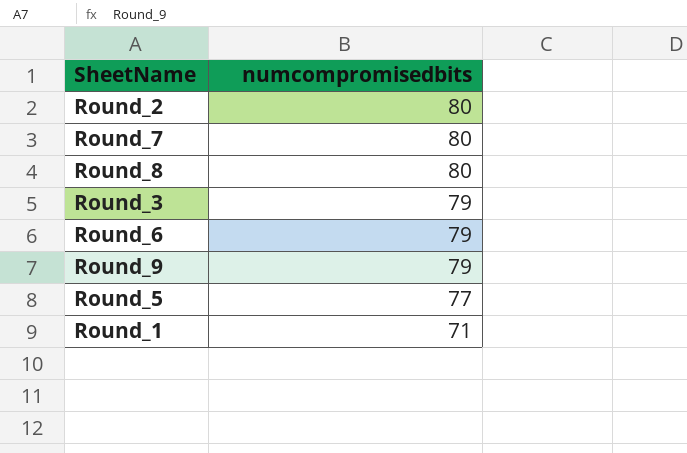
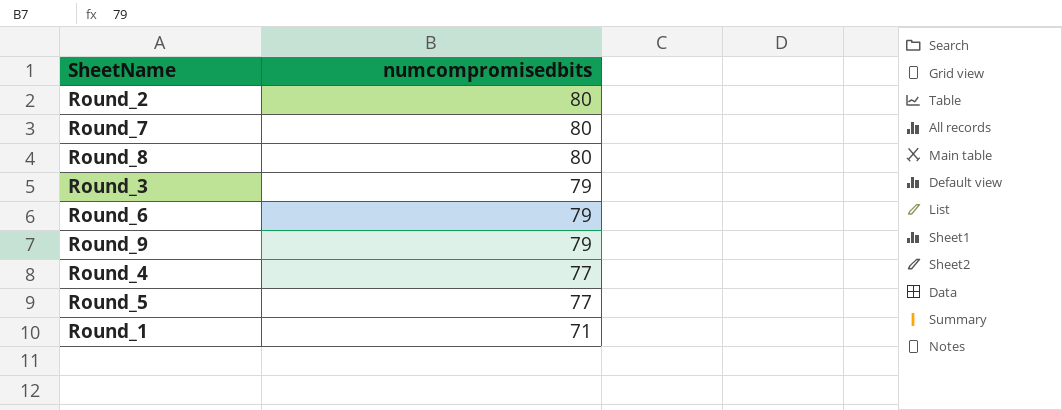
row Round_4: none -> 77

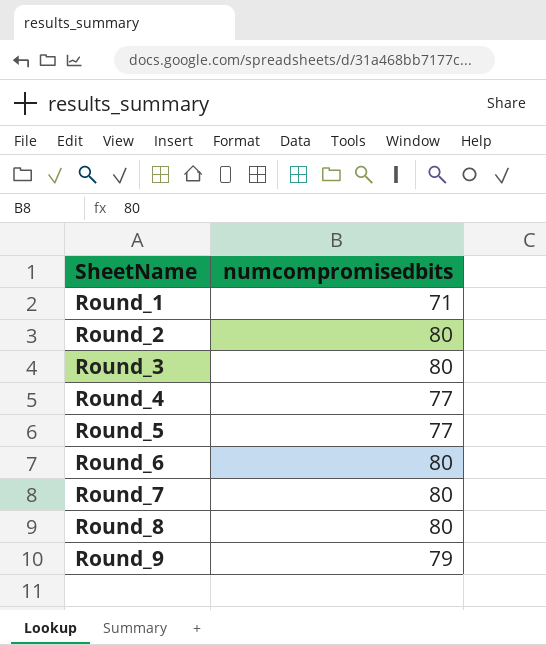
row order: numcompromisedbits descending -> SheetName ascending
Round_3 | numcompromisedbits: 79 -> 80
Round_6 | numcompromisedbits: 79 -> 80

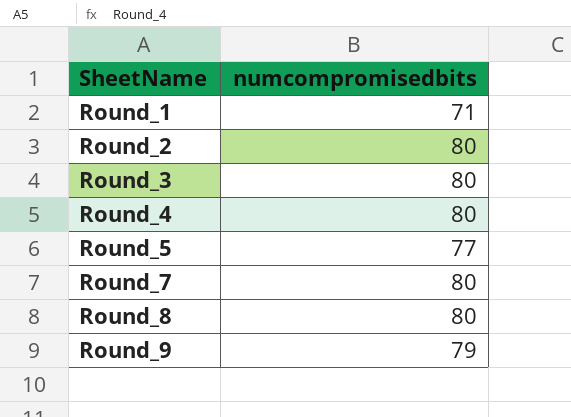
row Round_6: 80 -> none
Round_4 | numcompromisedbits: 77 -> 80

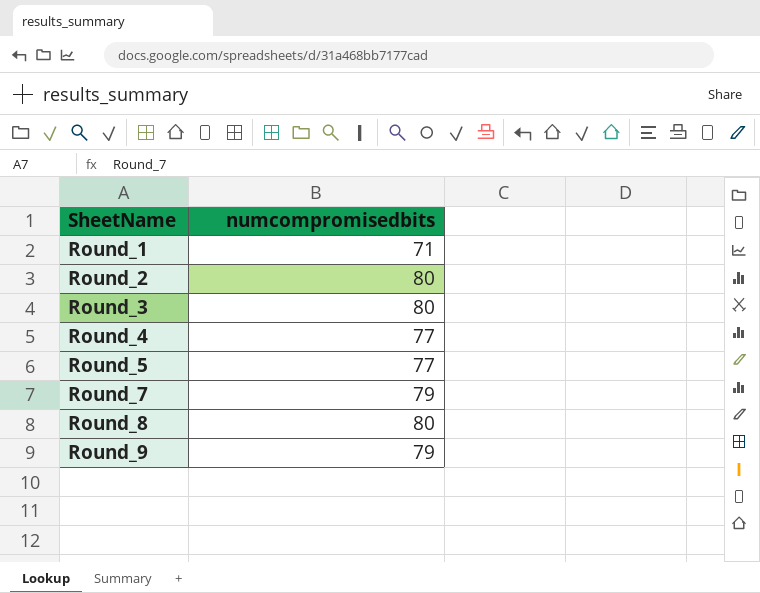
Round_4 | numcompromisedbits: 80 -> 77
Round_7 | numcompromisedbits: 80 -> 79

